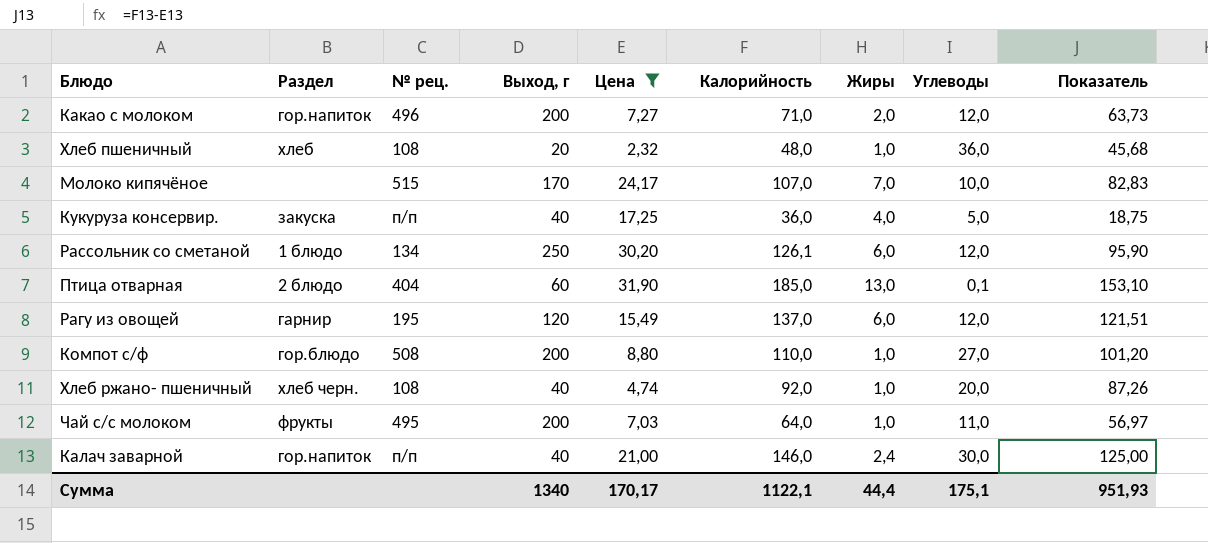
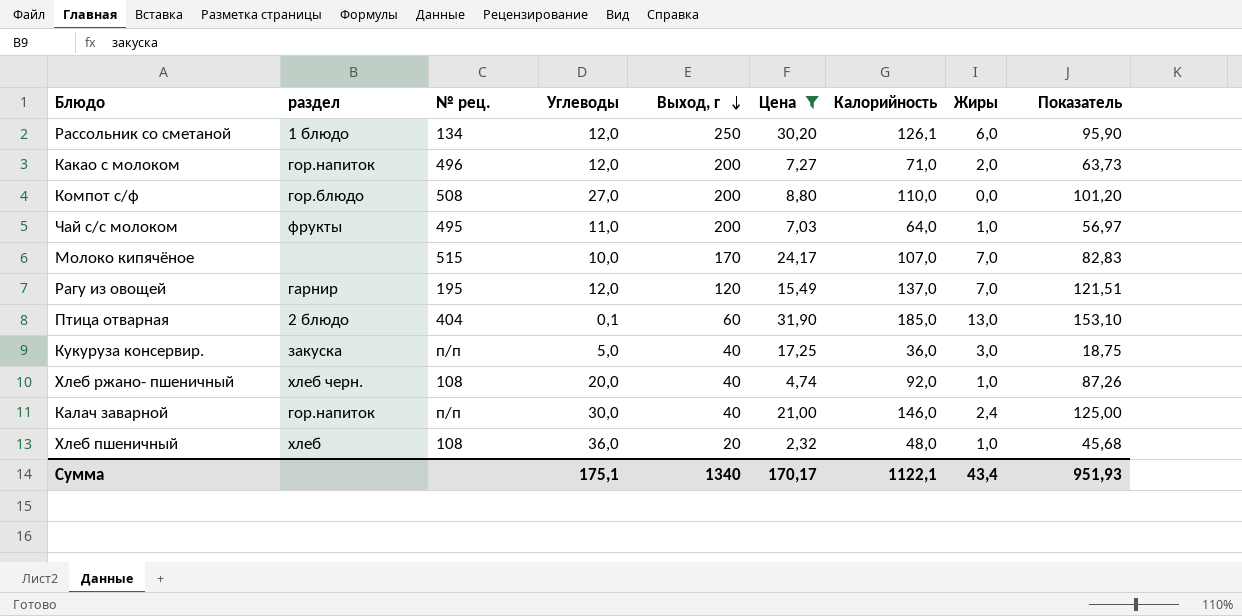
row order: none -> Выход, г descending
column name: Раздел -> раздел
column Углеводы | position: 8 -> 4
Компот с/ф | Жиры: 1,0 -> 0,0
Рагу из овощей | Жиры: 6,0 -> 7,0
Кукуруза консервир. | Жиры: 4,0 -> 3,0
Сумма | Жиры: 44,4 -> 43,4

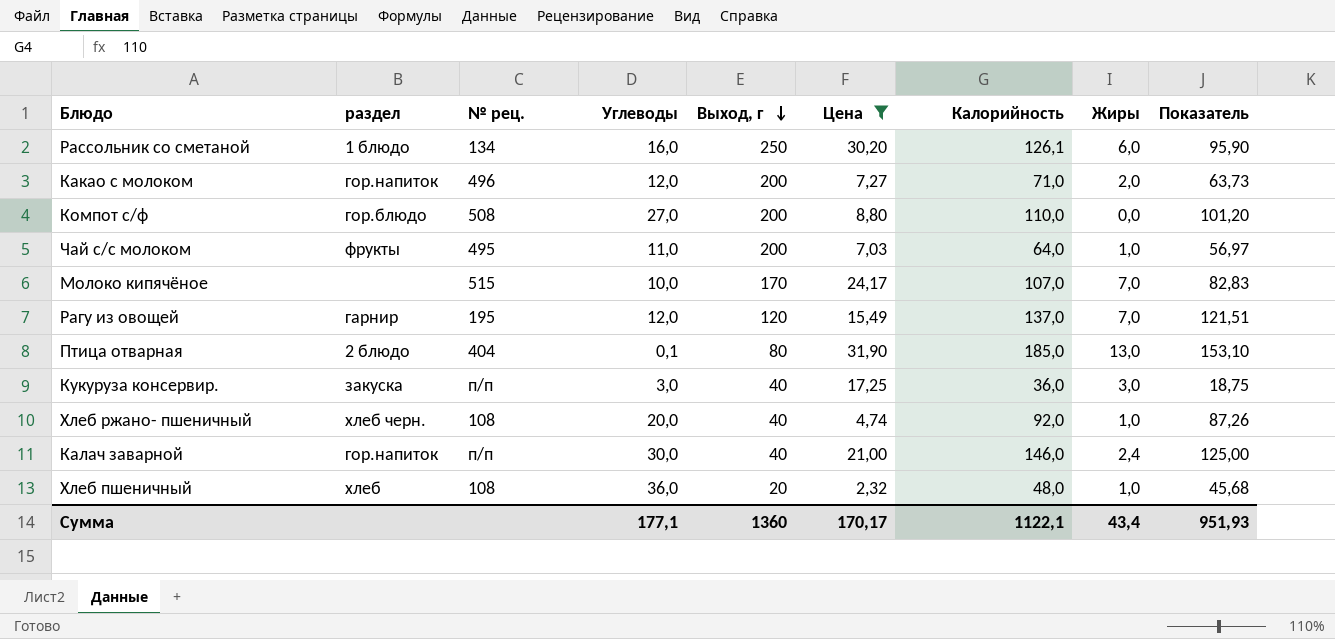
Рассольник со сметаной | Углеводы: 12,0 -> 16,0
Птица отварная | Выход, г: 60 -> 80
Кукуруза консервир. | Углеводы: 5,0 -> 3,0
Сумма | Углеводы: 175,1 -> 177,1
Сумма | Выход, г: 1340 -> 1360

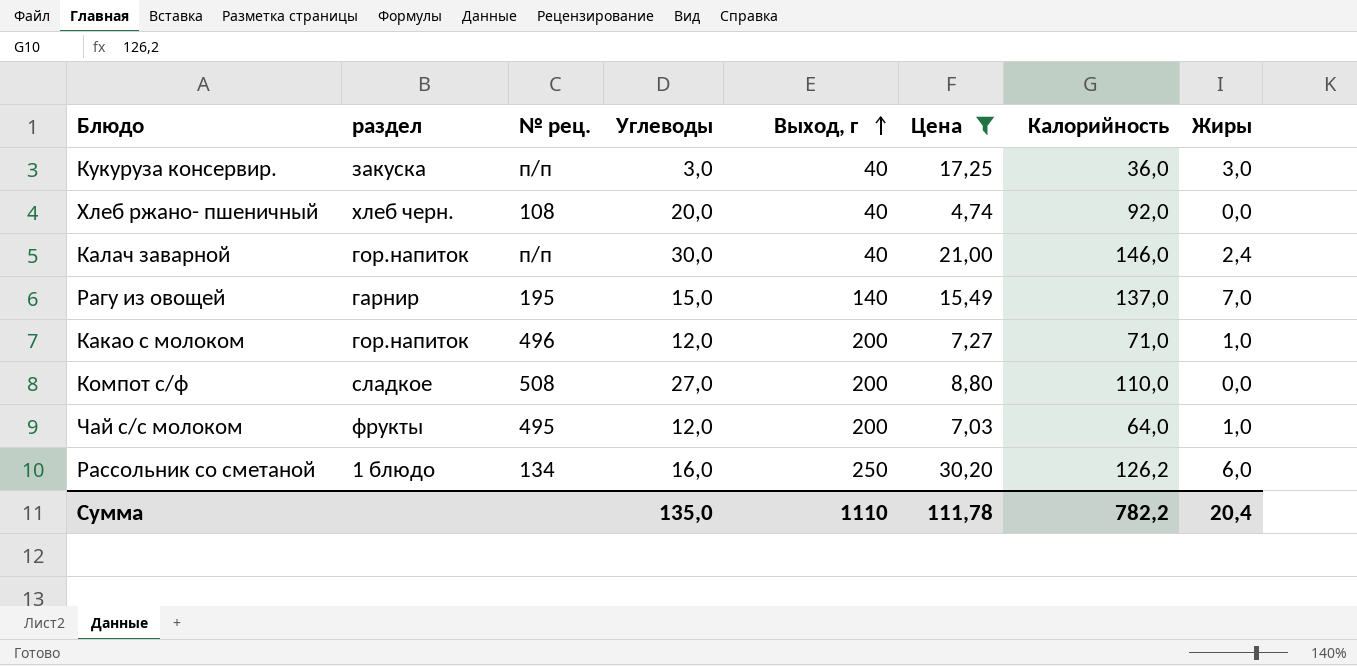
row order: Выход, г descending -> Выход, г ascending
column Показатель | formula: [Калорийность] - [Цена] -> none
row Молоко кипячёное: none | 515 | 10,0 | 170 | 24,17 | 107,0 | 7,0 | 82,83 -> none
row Птица отварная: 2 блюдо | 404 | 0,1 | 80 | 31,90 | 185,0 | 13,0 | 153,10 -> none
row Хлеб пшеничный: хлеб | 108 | 36,0 | 20 | 2,32 | 48,0 | 1,0 | 45,68 -> none
Хлеб ржано- пшеничный | Жиры: 1,0 -> 0,0
Рагу из овощей | Углеводы: 12,0 -> 15,0
Рагу из овощей | Выход, г: 120 -> 140
Какао с молоком | Жиры: 2,0 -> 1,0
Компот с/ф | раздел: гор.блюдо -> сладкое
Чай с/с молоком | Углеводы: 11,0 -> 12,0
Рассольник со сметаной | Калорийность: 126,1 -> 126,2
Сумма | Углеводы: 177,1 -> 135,0
Сумма | Выход, г: 1360 -> 1110
Сумма | Цена: 170,17 -> 111,78
Сумма | Калорийность: 1122,1 -> 782,2
Сумма | Жиры: 43,4 -> 20,4

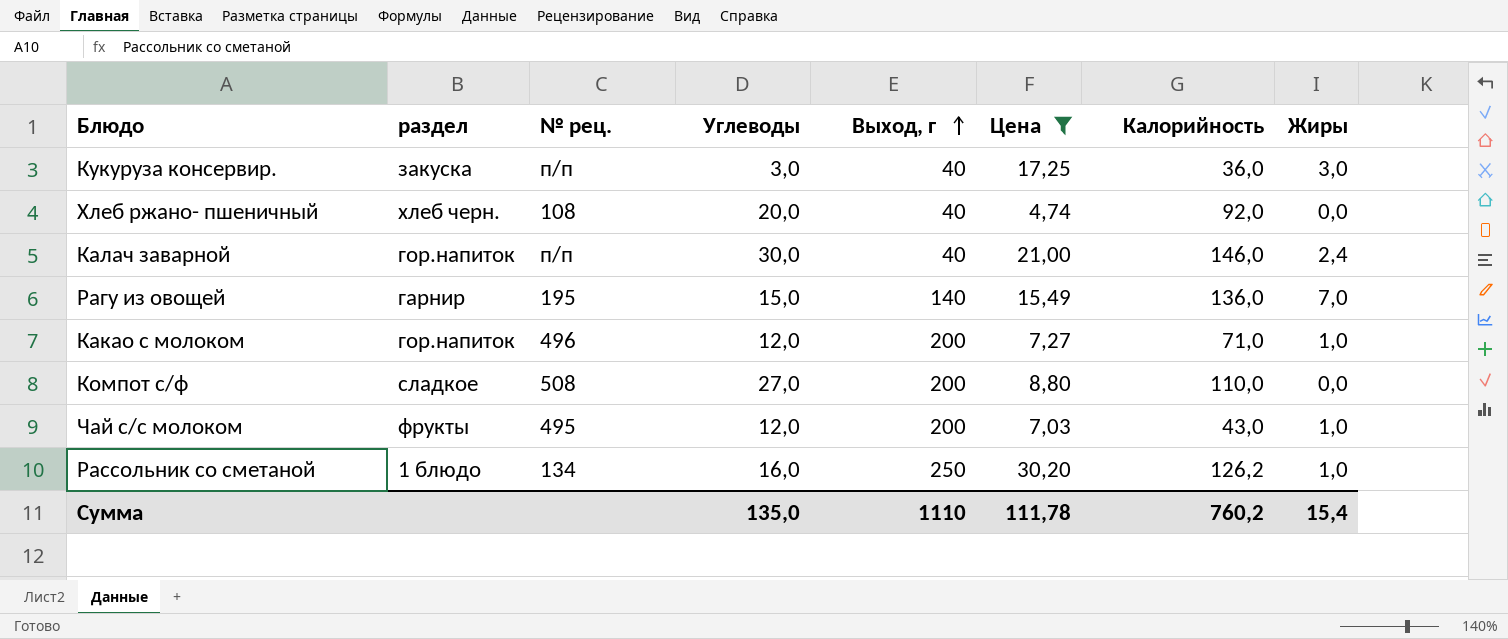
Рагу из овощей | Калорийность: 137,0 -> 136,0
Чай с/с молоком | Калорийность: 64,0 -> 43,0
Рассольник со сметаной | Жиры: 6,0 -> 1,0
Сумма | Калорийность: 782,2 -> 760,2
Сумма | Жиры: 20,4 -> 15,4

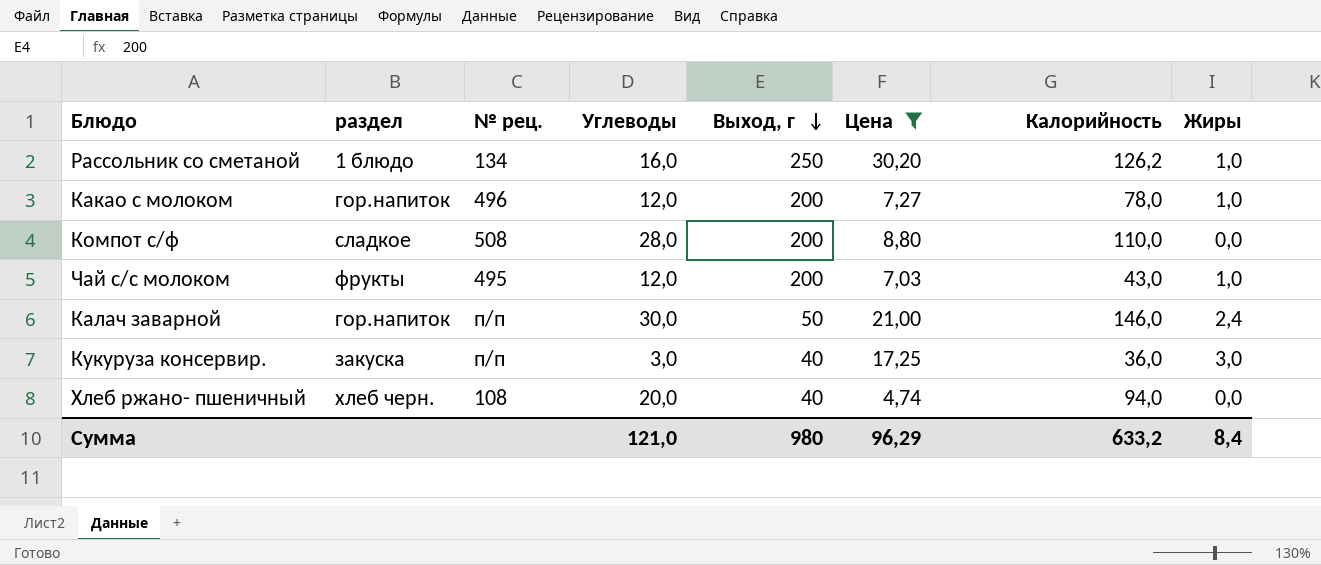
row order: Выход, г ascending -> Выход, г descending
row Рагу из овощей: гарнир | 195 | 15,0 | 140 | 15,49 | 136,0 | 7,0 -> none
Какао с молоком | Калорийность: 71,0 -> 78,0
Компот с/ф | Углеводы: 27,0 -> 28,0
Калач заварной | Выход, г: 40 -> 50
Хлеб ржано- пшеничный | Калорийность: 92,0 -> 94,0
Сумма | Углеводы: 135,0 -> 121,0
Сумма | Выход, г: 1110 -> 980
Сумма | Цена: 111,78 -> 96,29
Сумма | Калорийность: 760,2 -> 633,2
Сумма | Жиры: 15,4 -> 8,4

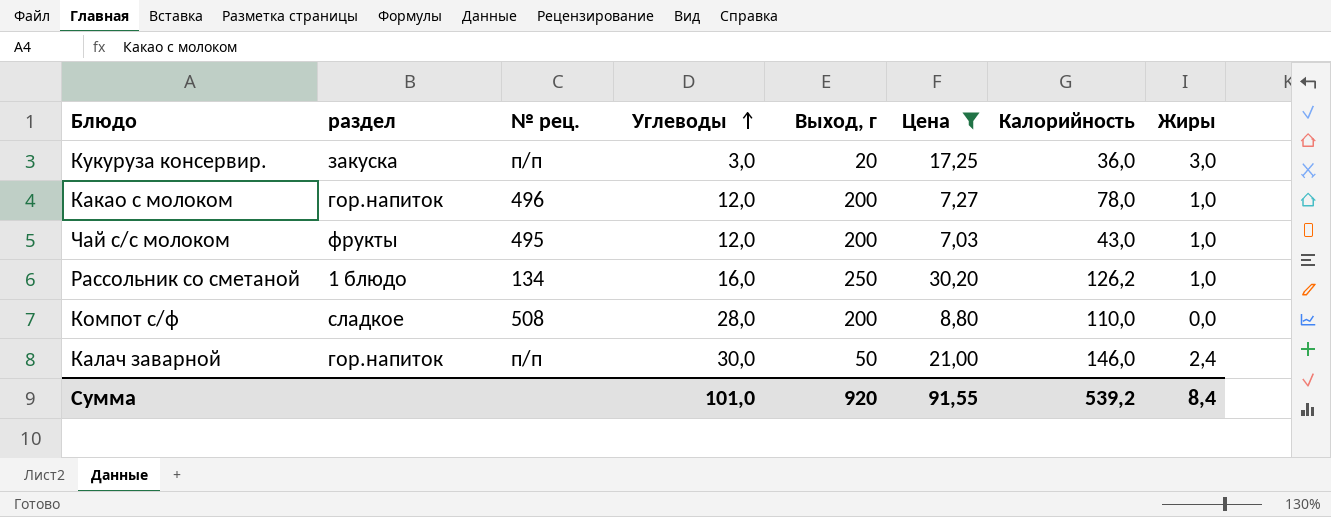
row order: Выход, г descending -> Углеводы ascending
row Хлеб ржано- пшеничный: хлеб черн. | 108 | 20,0 | 40 | 4,74 | 94,0 | 0,0 -> none
Кукуруза консервир. | Выход, г: 40 -> 20
Сумма | Углеводы: 121,0 -> 101,0
Сумма | Выход, г: 980 -> 920
Сумма | Цена: 96,29 -> 91,55
Сумма | Калорийность: 633,2 -> 539,2

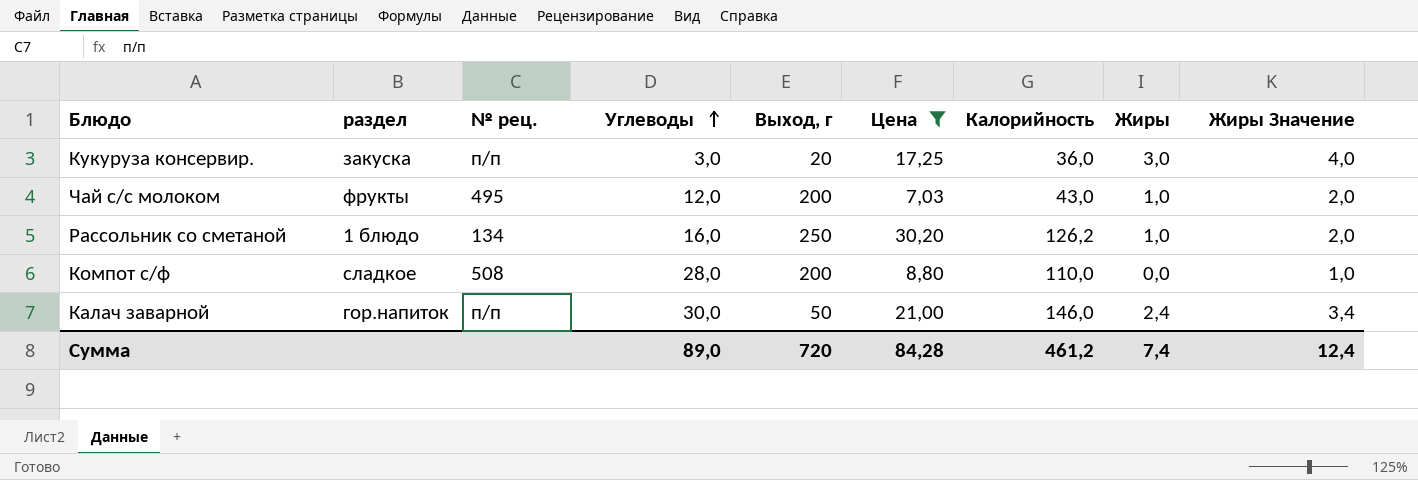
column Жиры Значение | formula: none -> [Жиры] + 1
row Какао с молоком: гор.напиток | 496 | 12,0 | 200 | 7,27 | 78,0 | 1,0 -> none
Сумма | Углеводы: 101,0 -> 89,0
Сумма | Выход, г: 920 -> 720
Сумма | Цена: 91,55 -> 84,28
Сумма | Калорийность: 539,2 -> 461,2
Сумма | Жиры: 8,4 -> 7,4

